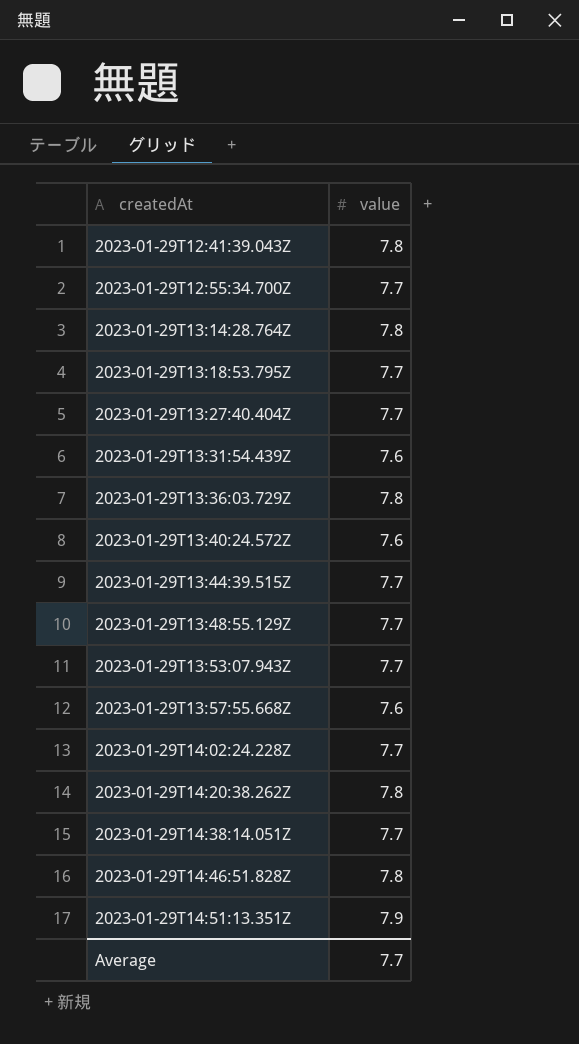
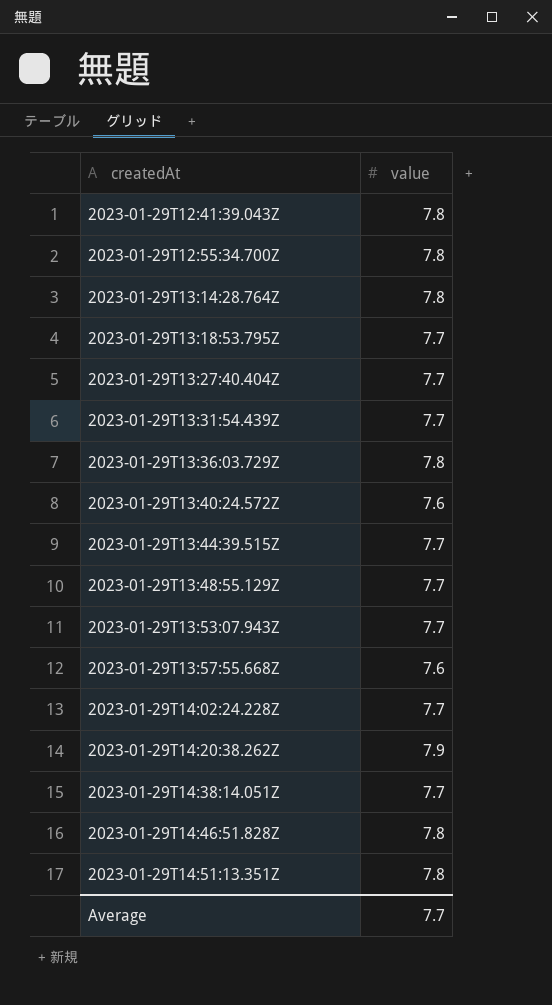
2023-01-29T12:55:34.700Z | value: 7.7 -> 7.8
2023-01-29T13:31:54.439Z | value: 7.6 -> 7.7
2023-01-29T14:20:38.262Z | value: 7.8 -> 7.9
2023-01-29T14:51:13.351Z | value: 7.9 -> 7.8

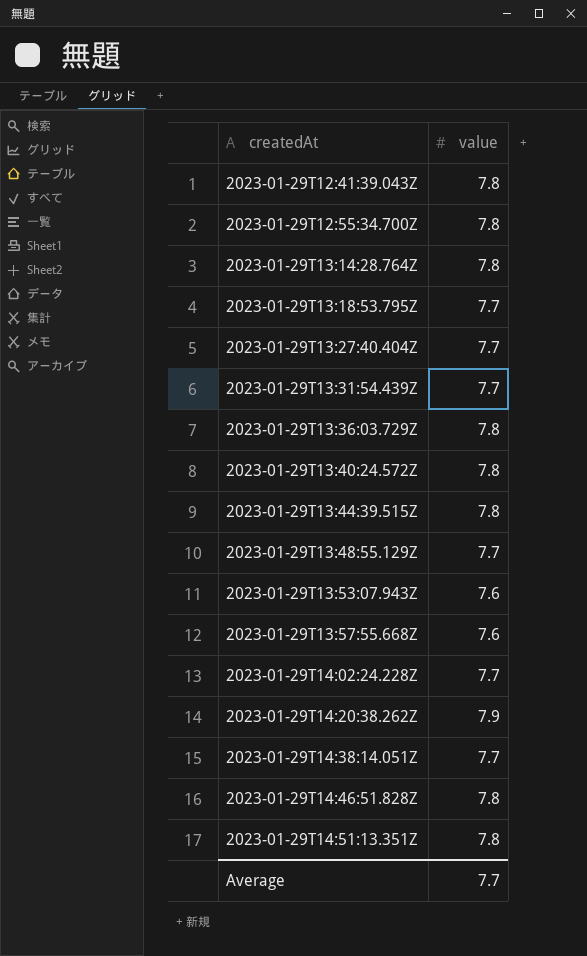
2023-01-29T13:40:24.572Z | value: 7.6 -> 7.8
2023-01-29T13:44:39.515Z | value: 7.7 -> 7.8
2023-01-29T13:53:07.943Z | value: 7.7 -> 7.6

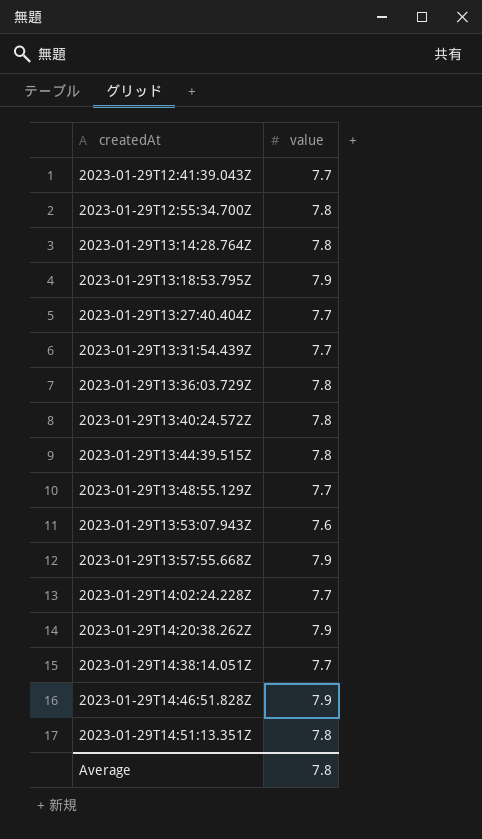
2023-01-29T12:41:39.043Z | value: 7.8 -> 7.7
2023-01-29T13:18:53.795Z | value: 7.7 -> 7.9
2023-01-29T13:57:55.668Z | value: 7.6 -> 7.9
2023-01-29T14:46:51.828Z | value: 7.8 -> 7.9
Average | value: 7.7 -> 7.8

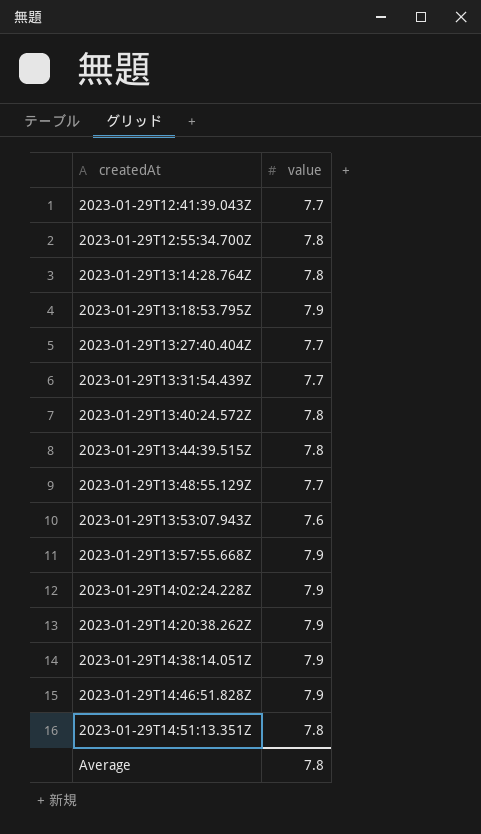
row 2023-01-29T13:36:03.729Z: 7.8 -> none
2023-01-29T14:02:24.228Z | value: 7.7 -> 7.9
2023-01-29T14:38:14.051Z | value: 7.7 -> 7.9

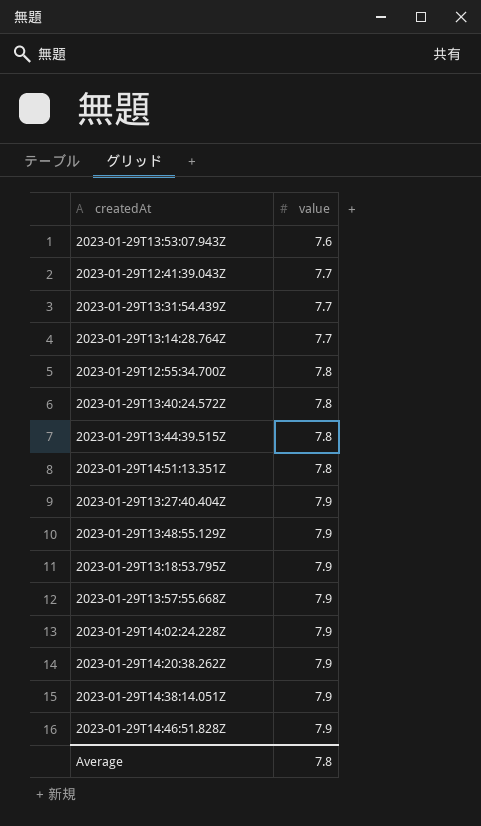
row order: createdAt ascending -> value ascending
2023-01-29T13:14:28.764Z | value: 7.8 -> 7.7
2023-01-29T13:27:40.404Z | value: 7.7 -> 7.9
2023-01-29T13:48:55.129Z | value: 7.7 -> 7.9

